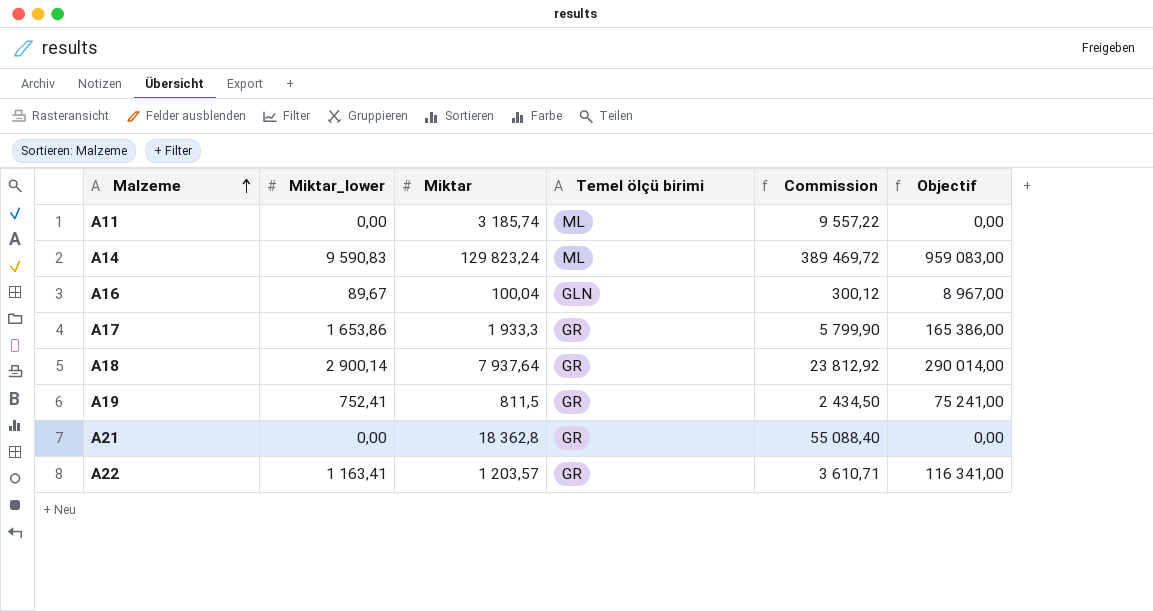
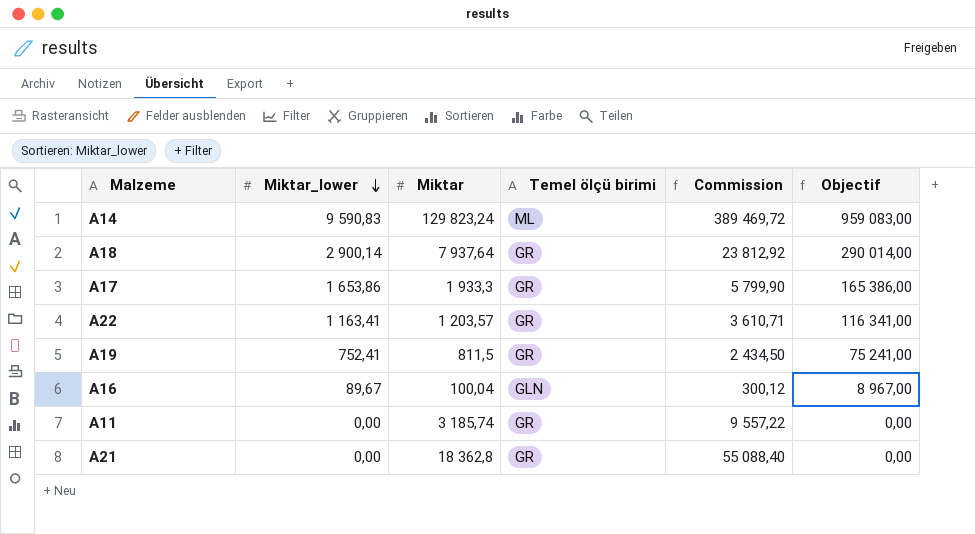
row order: Malzeme ascending -> Miktar_lower descending
A11 | Temel ölçü birimi: ML -> GR

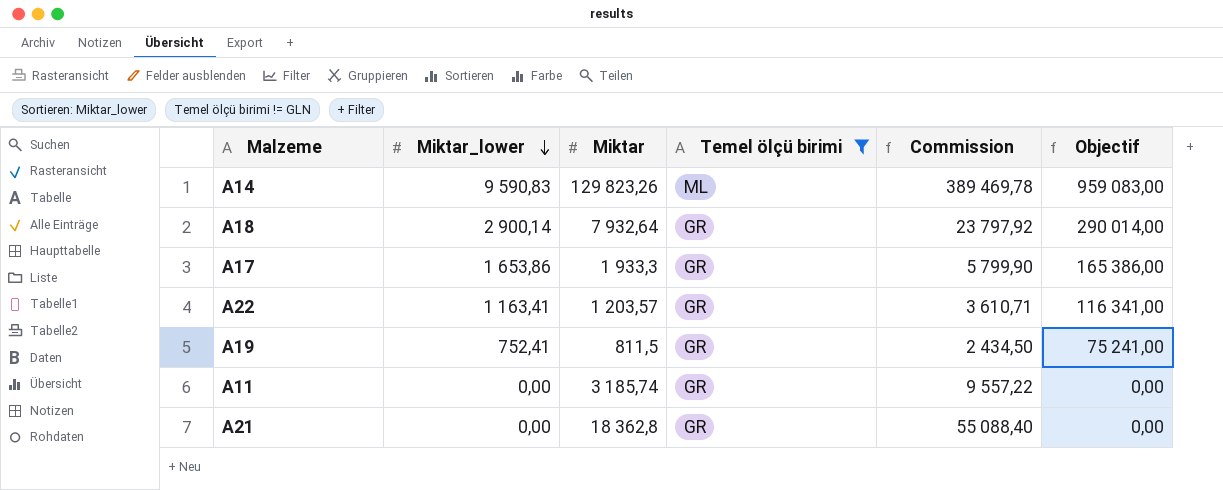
filter: none -> Temel ölçü birimi != GLN
A14 | Miktar: 129 823,24 -> 129 823,26
A14 | Commission: 389 469,72 -> 389 469,78
A18 | Miktar: 7 937,64 -> 7 932,64
A18 | Commission: 23 812,92 -> 23 797,92

